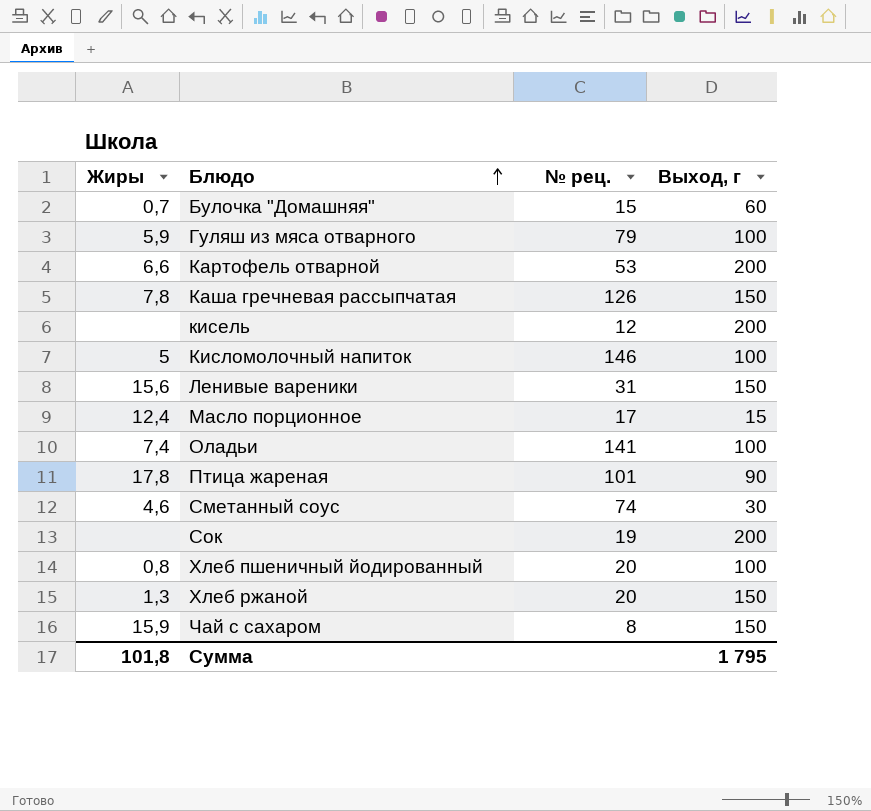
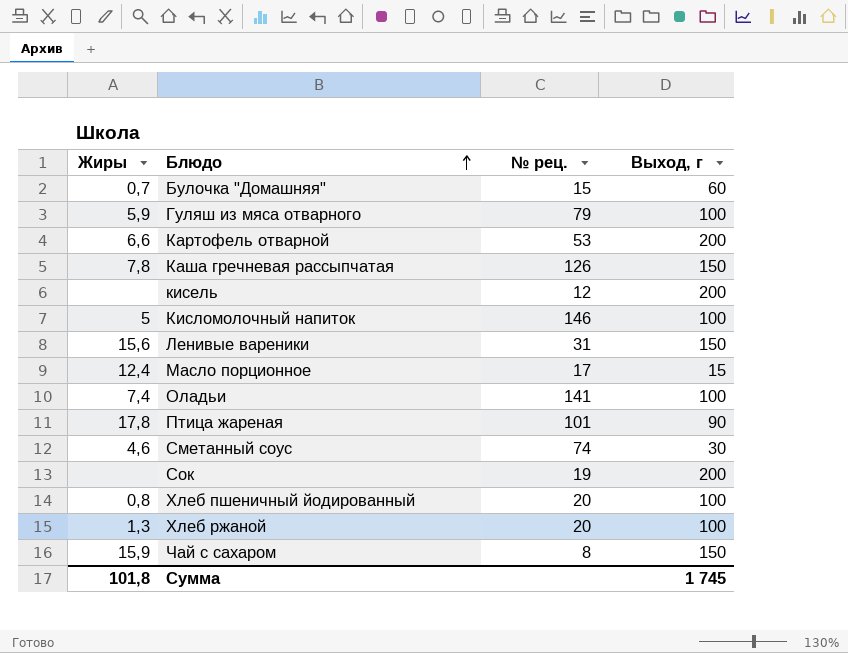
Хлеб ржаной | Выход, г: 150 -> 100
Сумма | Выход, г: 1 795 -> 1 745

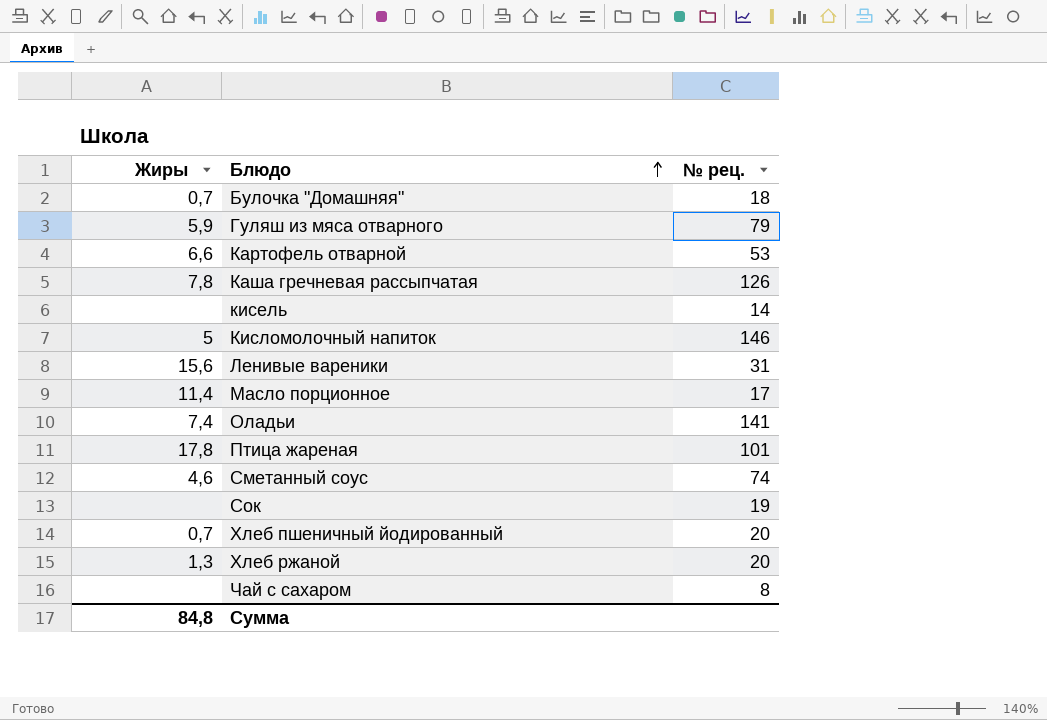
column Выход, г | position: 4 -> none
Булочка "Домашняя" | № рец.: 15 -> 18
кисель | № рец.: 12 -> 14
Масло порционное | Жиры: 12,4 -> 11,4
Хлеб пшеничный йодированный | Жиры: 0,8 -> 0,7
Чай с сахаром | Жиры: 15,9 -> none
Сумма | Жиры: 101,8 -> 84,8

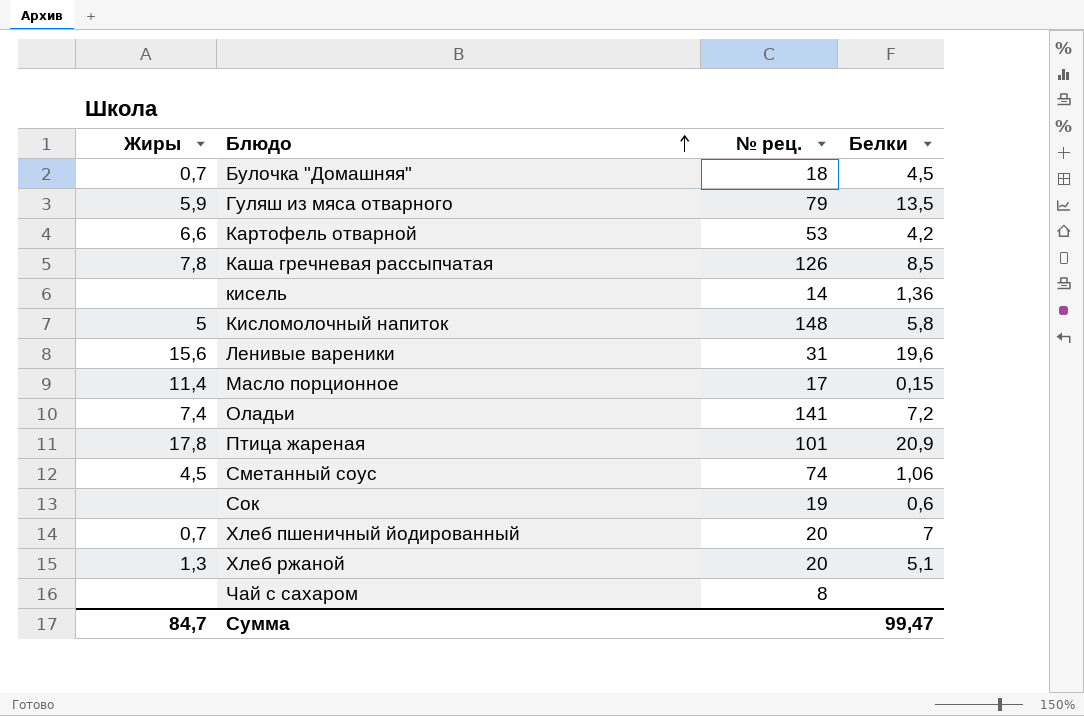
column Белки | position: none -> 4
Кисломолочный напиток | № рец.: 146 -> 148
Сметанный соус | Жиры: 4,6 -> 4,5
Сумма | Жиры: 84,8 -> 84,7

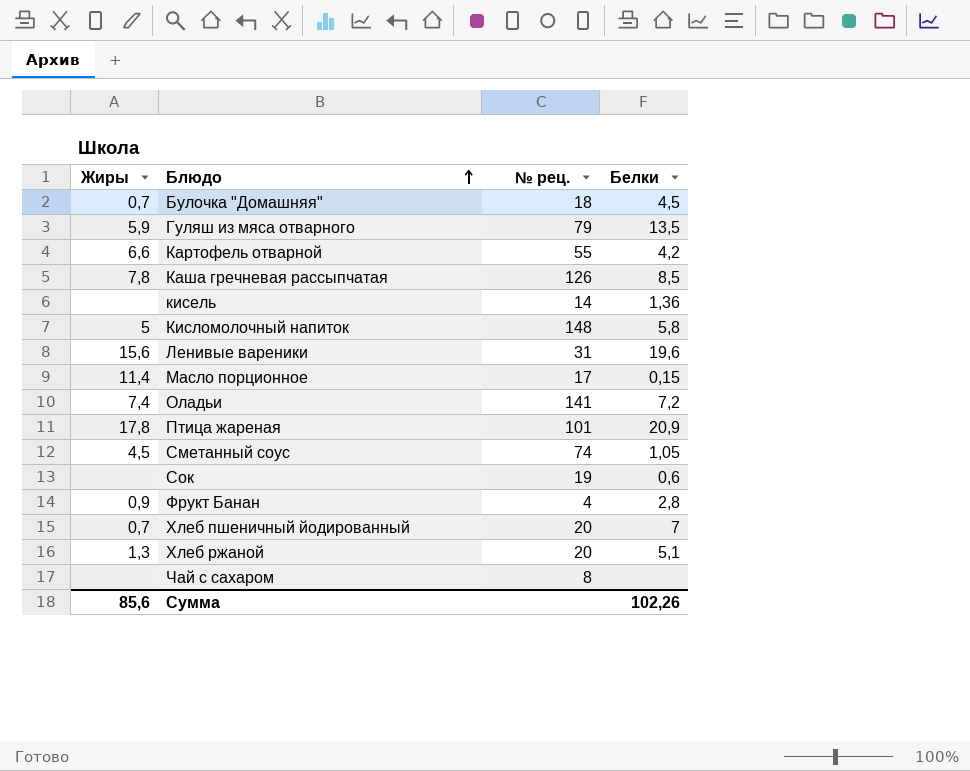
Картофель отварной | № рец.: 53 -> 55
Сметанный соус | Белки: 1,06 -> 1,05
row Фрукт Банан: none -> 0,9 | 4 | 2,8
Сумма | Жиры: 84,7 -> 85,6
Сумма | Белки: 99,47 -> 102,26

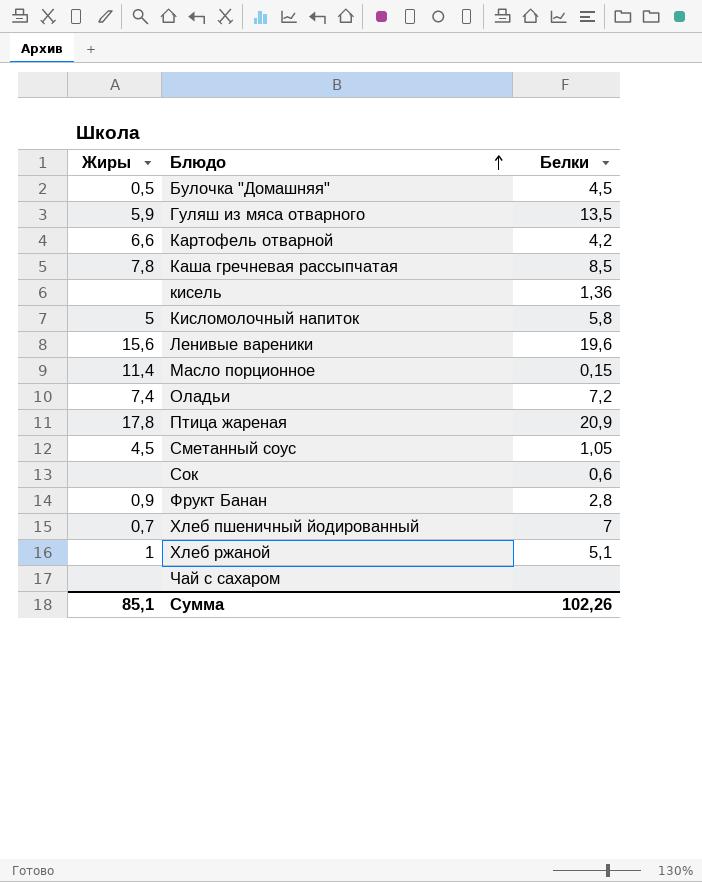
column № рец. | position: 3 -> none
Булочка "Домашняя" | Жиры: 0,7 -> 0,5
Хлеб ржаной | Жиры: 1,3 -> 1
Сумма | Жиры: 85,6 -> 85,1

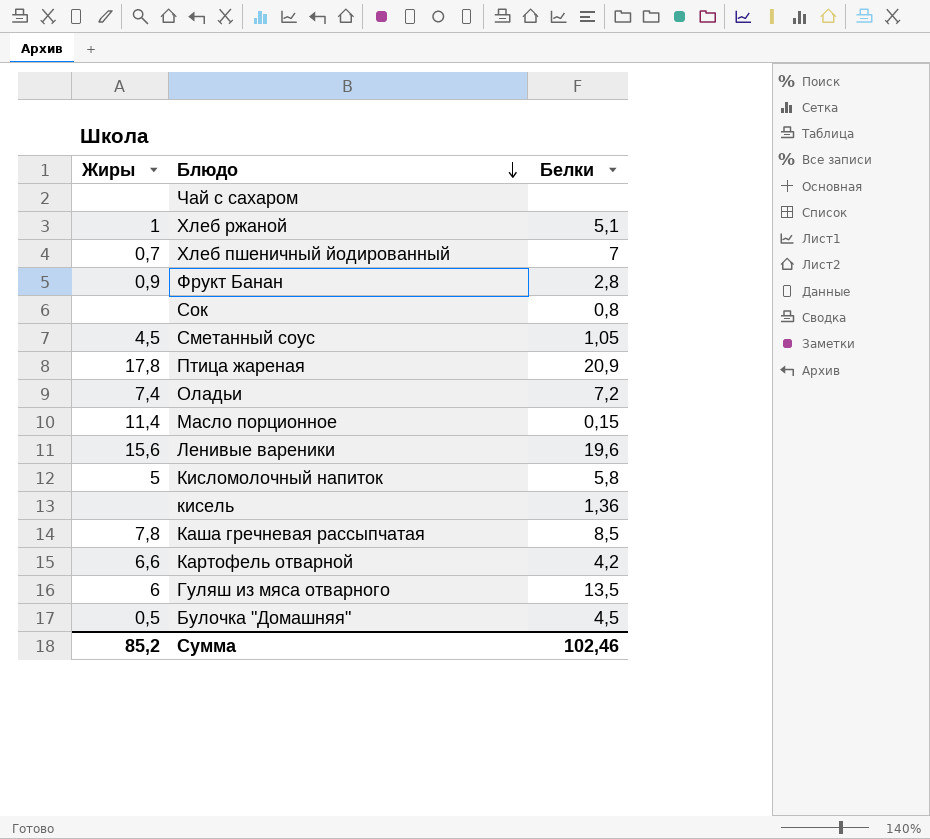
row order: Блюдо ascending -> Блюдо descending
Сок | Белки: 0,6 -> 0,8
Гуляш из мяса отварного | Жиры: 5,9 -> 6
Сумма | Жиры: 85,1 -> 85,2
Сумма | Белки: 102,26 -> 102,46

